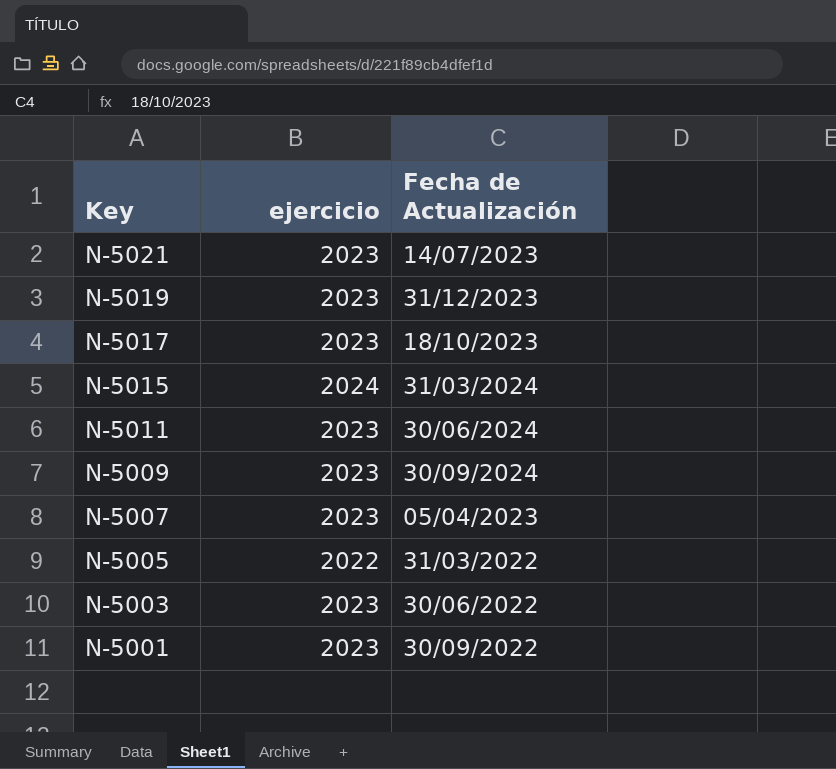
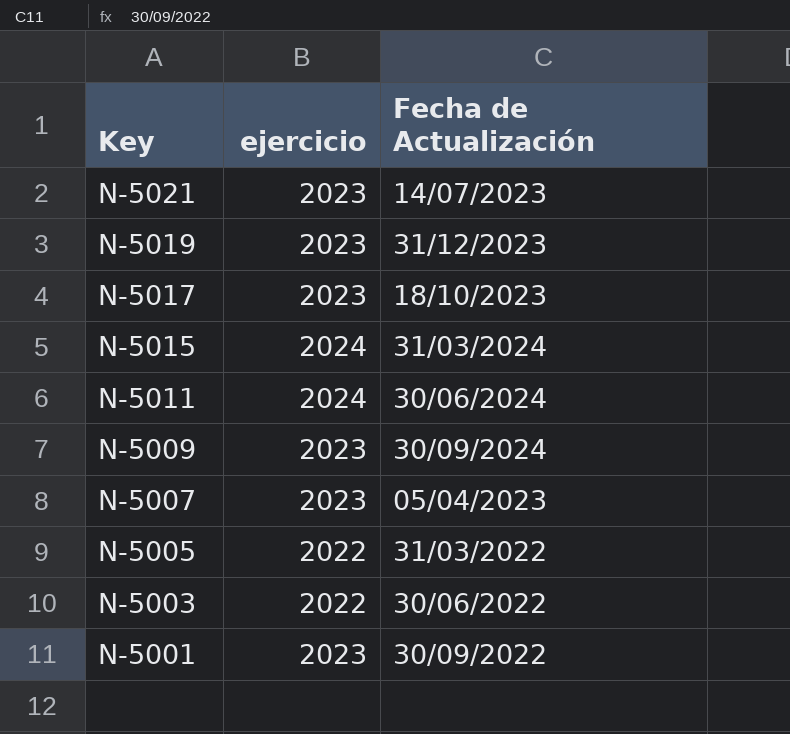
N-5011 | ejercicio: 2023 -> 2024
N-5003 | ejercicio: 2023 -> 2022

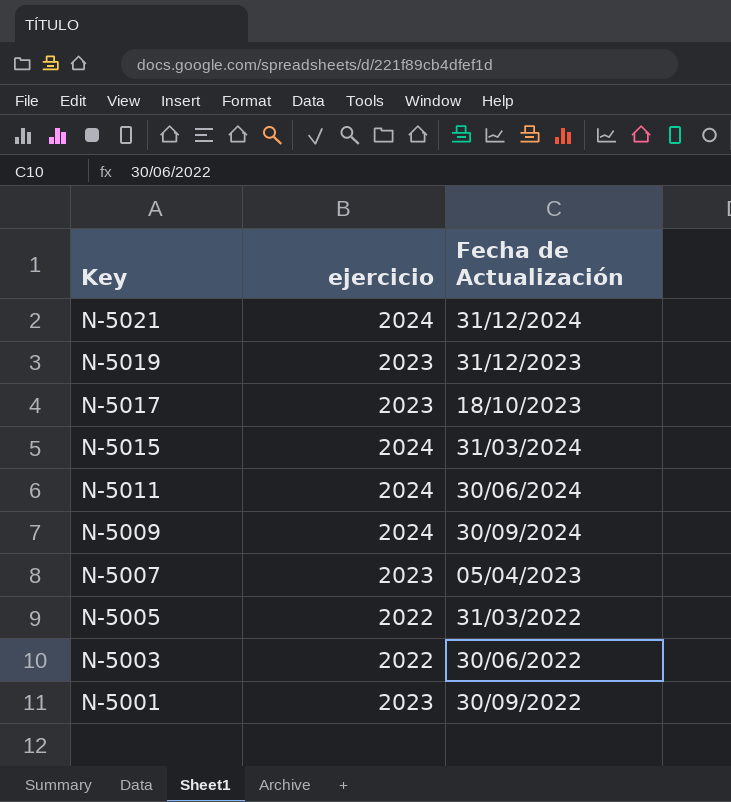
N-5021 | ejercicio: 2023 -> 2024
N-5021 | Fecha de Actualización: 14/07/2023 -> 31/12/2024
N-5009 | ejercicio: 2023 -> 2024

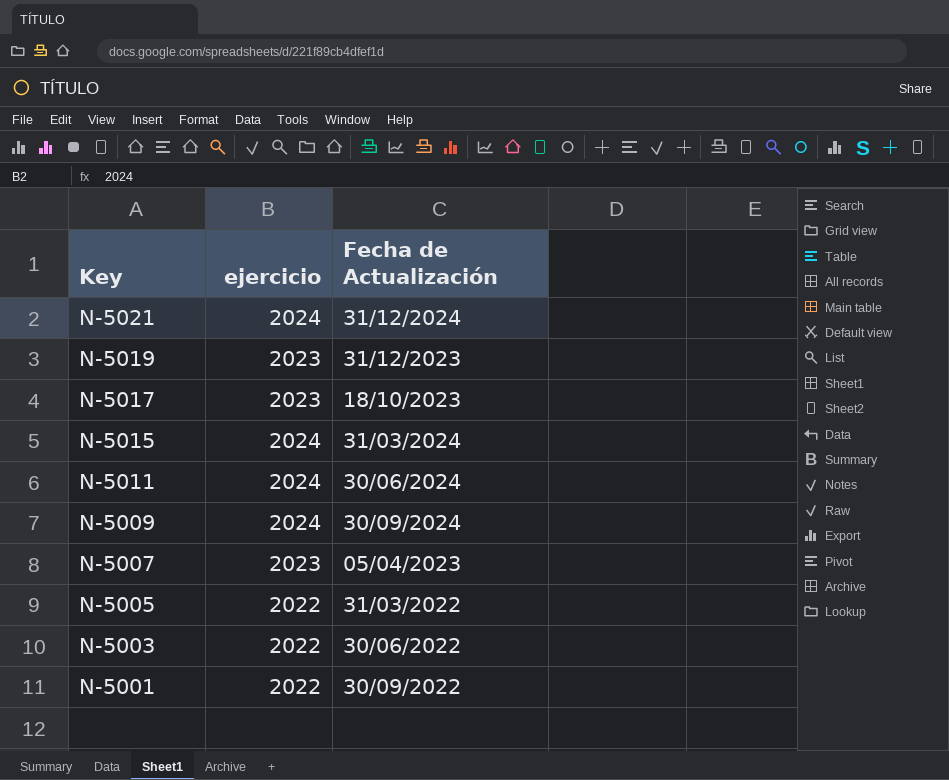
N-5001 | ejercicio: 2023 -> 2022

